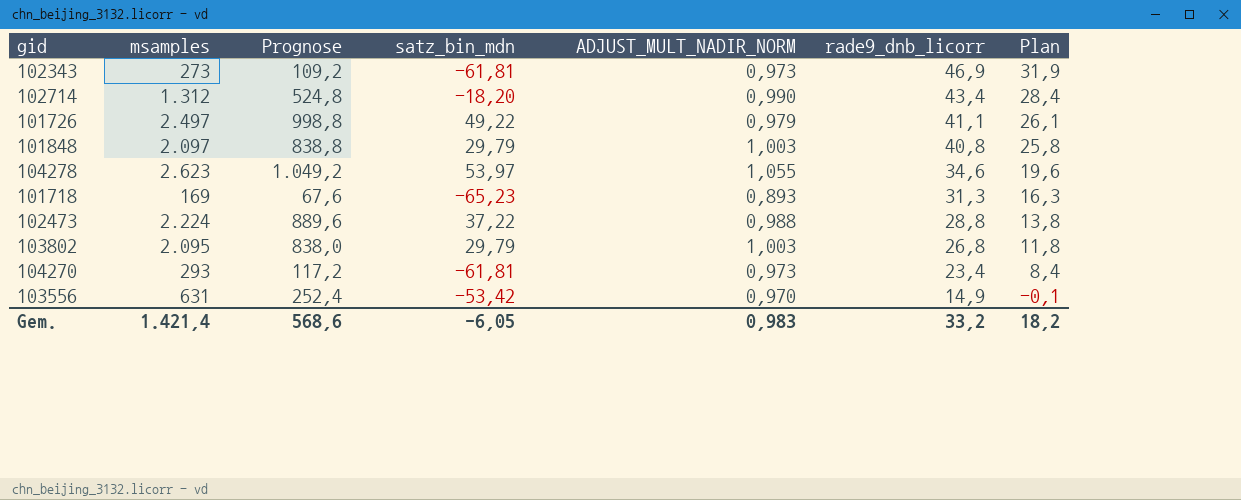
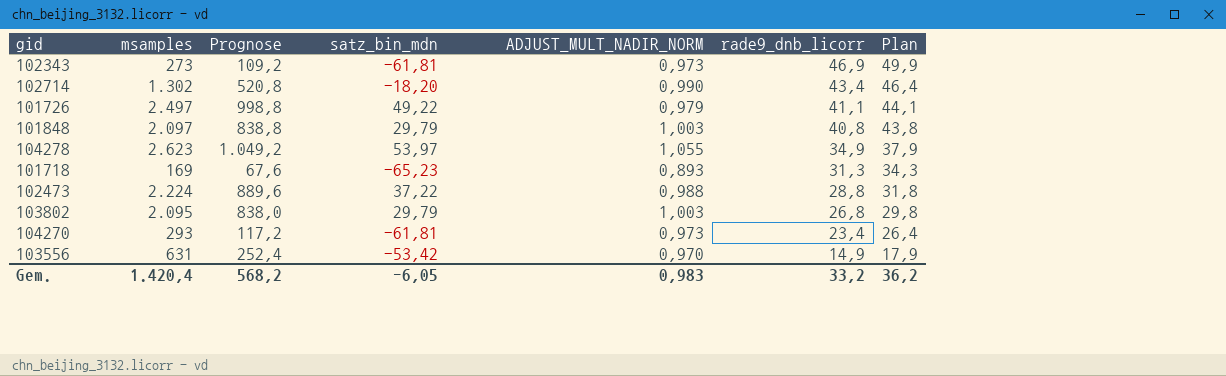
column Plan | formula: [rade9_dnb_licorr] - 15 -> [rade9_dnb_licorr] + 3
102714 | msamples: 1.312 -> 1.302
102714 | Prognose: 524,8 -> 520,8
104278 | rade9_dnb_licorr: 34,6 -> 34,9
Gem. | msamples: 1.421,4 -> 1.420,4
Gem. | Prognose: 568,6 -> 568,2
Gem. | Plan: 18,2 -> 36,2

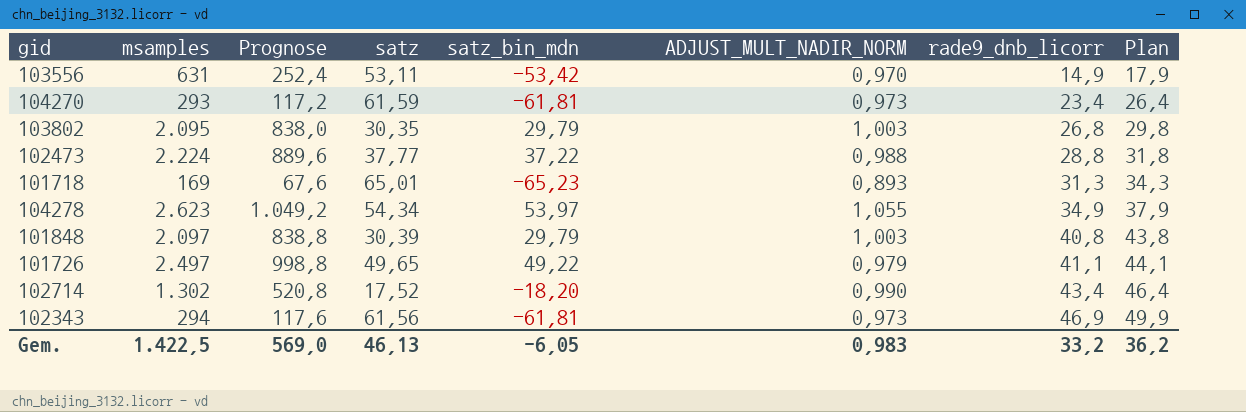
row order: rade9_dnb_licorr descending -> rade9_dnb_licorr ascending
column satz | position: none -> 4
102343 | msamples: 273 -> 294
102343 | Prognose: 109,2 -> 117,6
Gem. | msamples: 1.420,4 -> 1.422,5
Gem. | Prognose: 568,2 -> 569,0

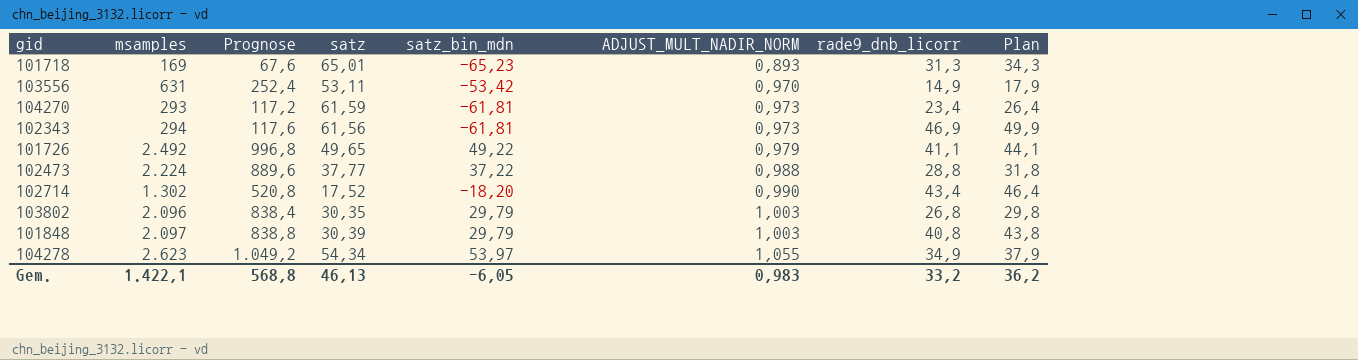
row order: rade9_dnb_licorr ascending -> ADJUST_MULT_NADIR_NORM ascending
101726 | msamples: 2.497 -> 2.492
101726 | Prognose: 998,8 -> 996,8
103802 | msamples: 2.095 -> 2.096
103802 | Prognose: 838,0 -> 838,4
Gem. | msamples: 1.422,5 -> 1.422,1
Gem. | Prognose: 569,0 -> 568,8

